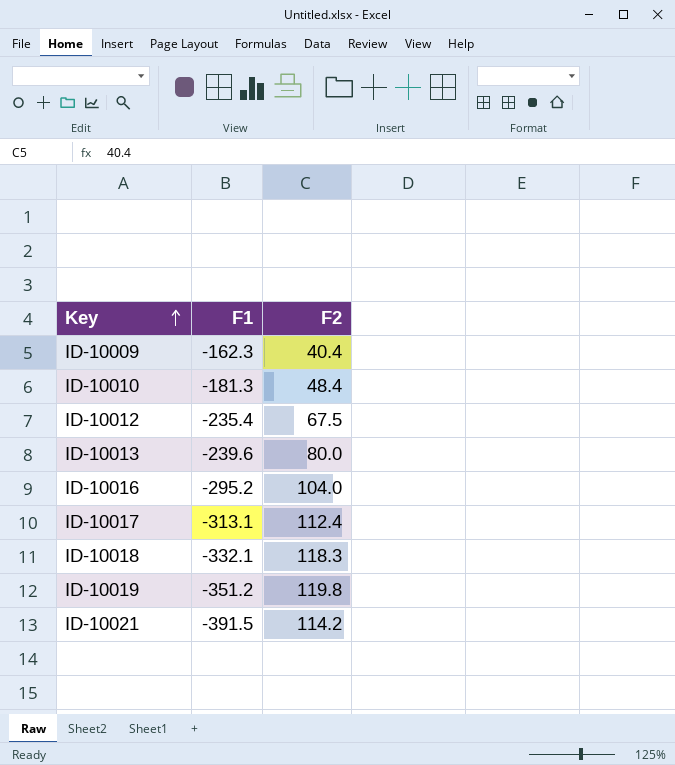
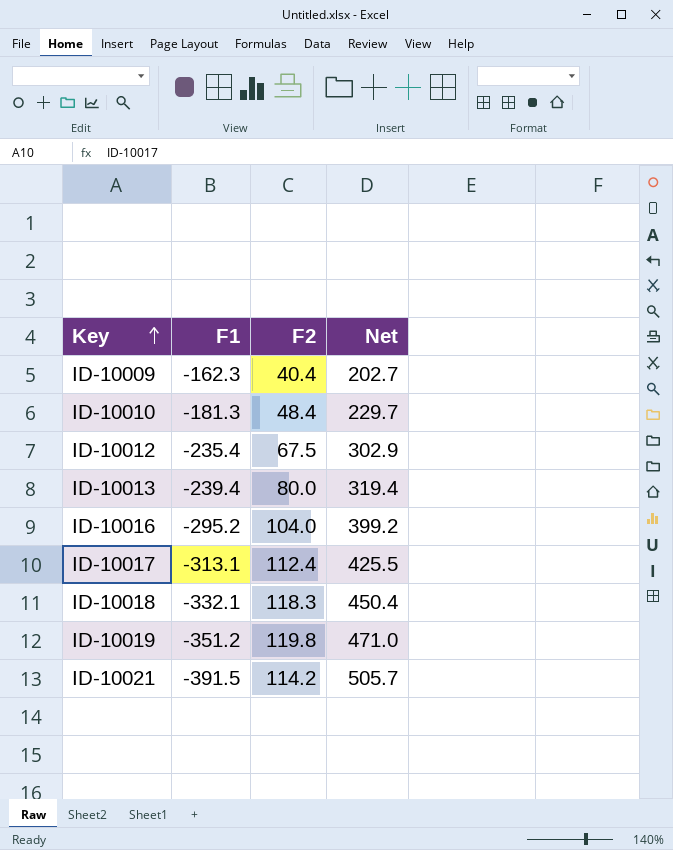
column Net | formula: none -> [F2] - [F1]
ID-10013 | F1: -239.6 -> -239.4

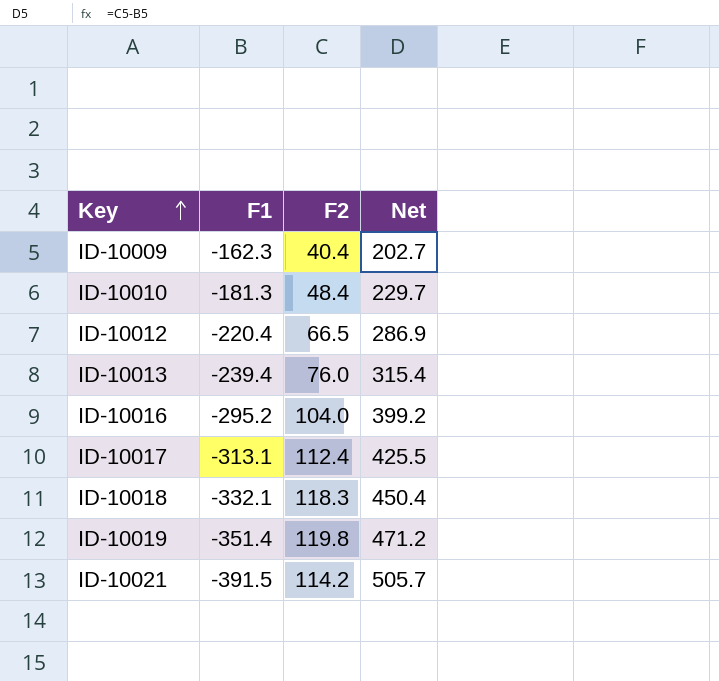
ID-10012 | F1: -235.4 -> -220.4
ID-10012 | F2: 67.5 -> 66.5
ID-10012 | Net: 302.9 -> 286.9
ID-10013 | F2: 80.0 -> 76.0
ID-10013 | Net: 319.4 -> 315.4
ID-10019 | F1: -351.2 -> -351.4
ID-10019 | Net: 471.0 -> 471.2

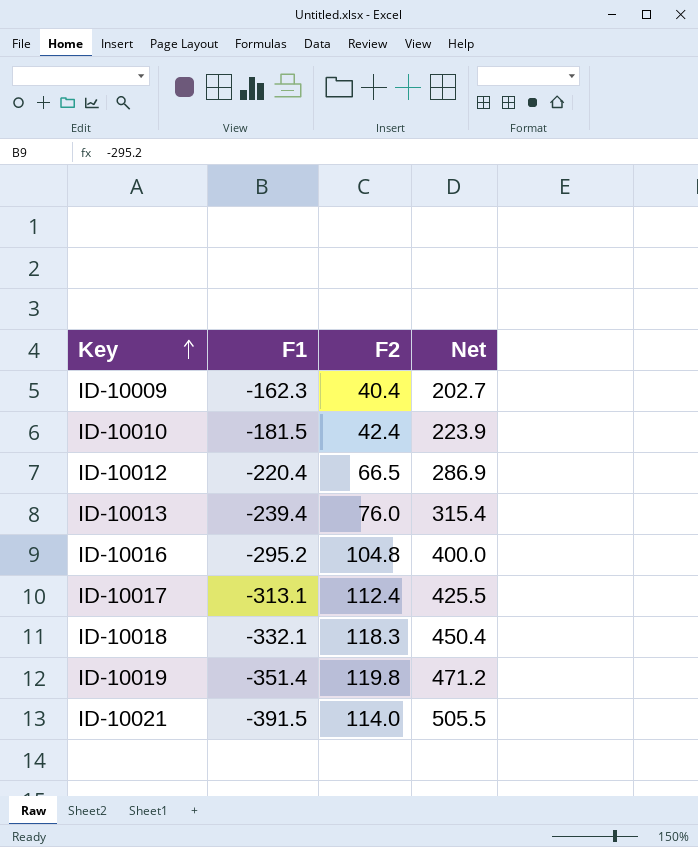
ID-10010 | F1: -181.3 -> -181.5
ID-10010 | F2: 48.4 -> 42.4
ID-10010 | Net: 229.7 -> 223.9
ID-10016 | F2: 104.0 -> 104.8
ID-10016 | Net: 399.2 -> 400.0
ID-10021 | F2: 114.2 -> 114.0
ID-10021 | Net: 505.7 -> 505.5

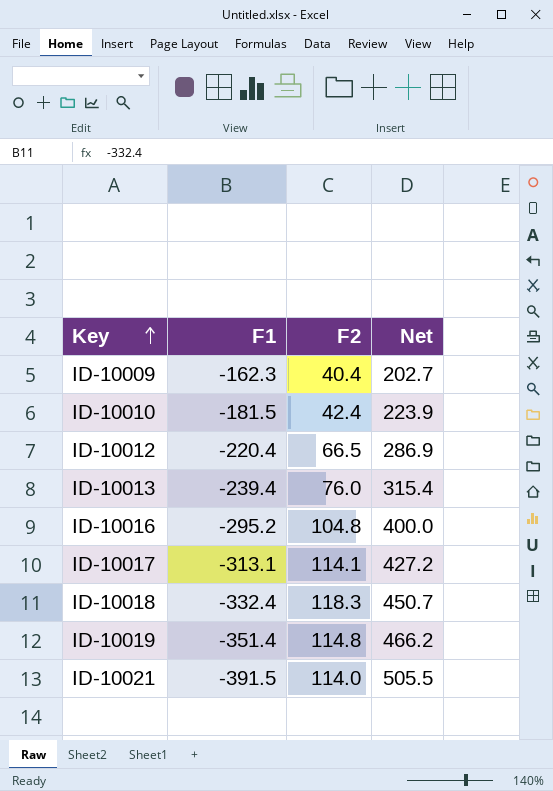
ID-10017 | F2: 112.4 -> 114.1
ID-10017 | Net: 425.5 -> 427.2
ID-10018 | F1: -332.1 -> -332.4
ID-10018 | Net: 450.4 -> 450.7
ID-10019 | F2: 119.8 -> 114.8
ID-10019 | Net: 471.2 -> 466.2

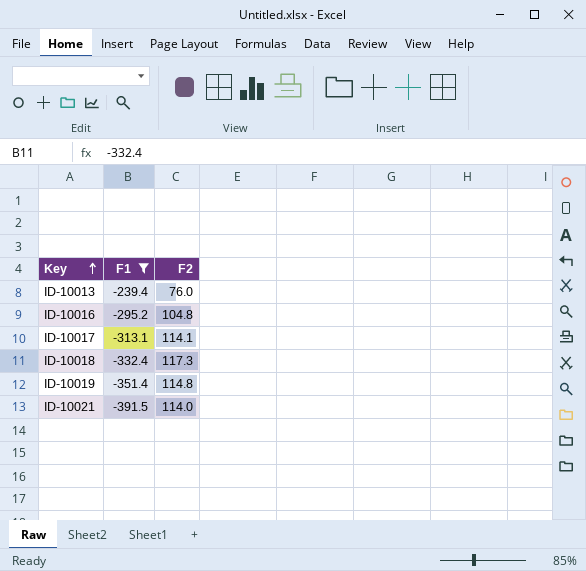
filter: none -> F1 <= -239.4
column Net | formula: [F2] - [F1] -> none
ID-10018 | F2: 118.3 -> 117.3

